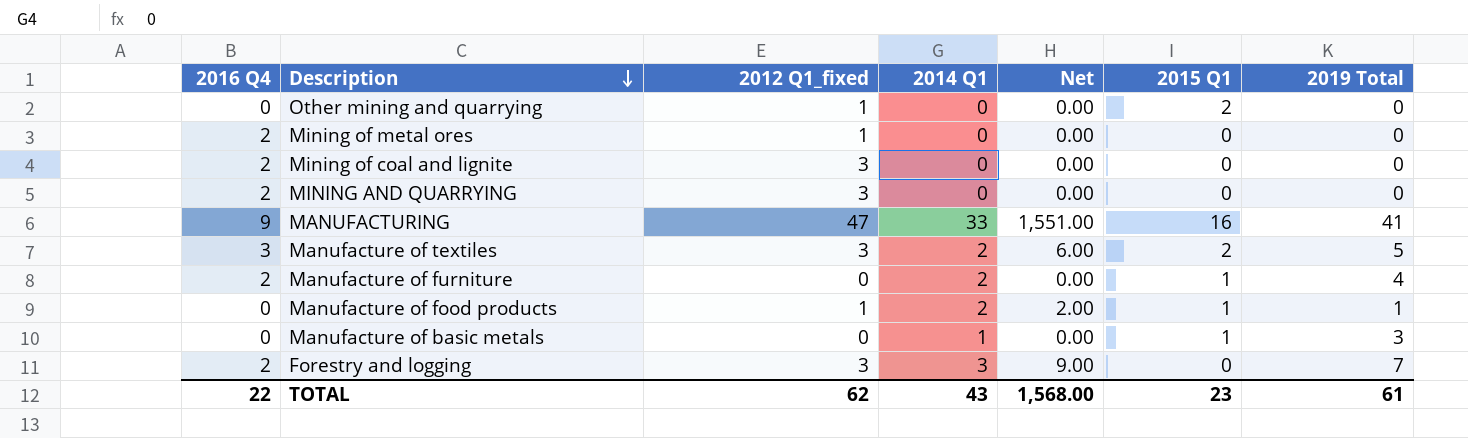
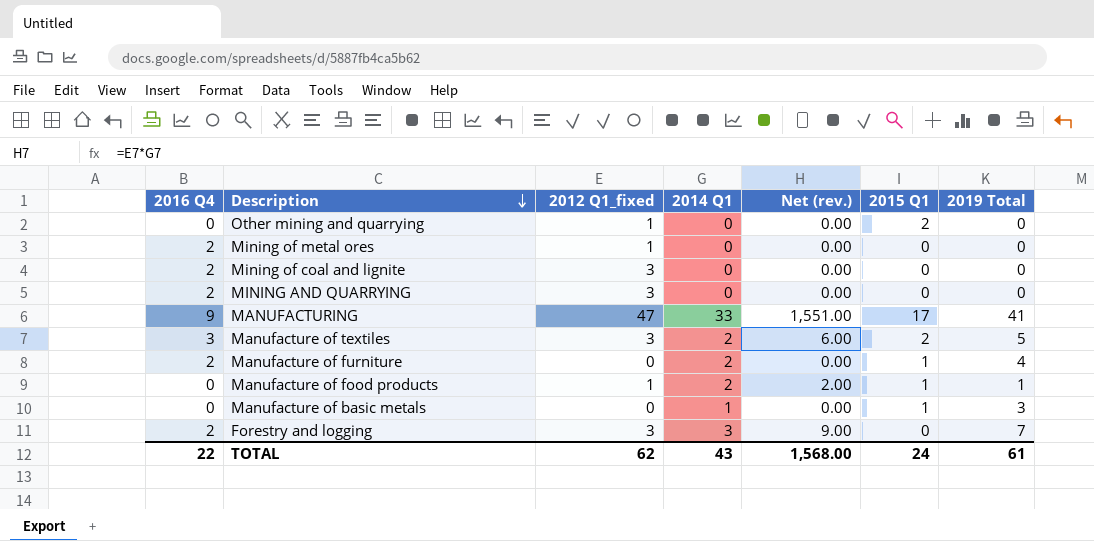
column name: Net -> Net (rev.)
MANUFACTURING | 2015 Q1: 16 -> 17
TOTAL | 2015 Q1: 23 -> 24

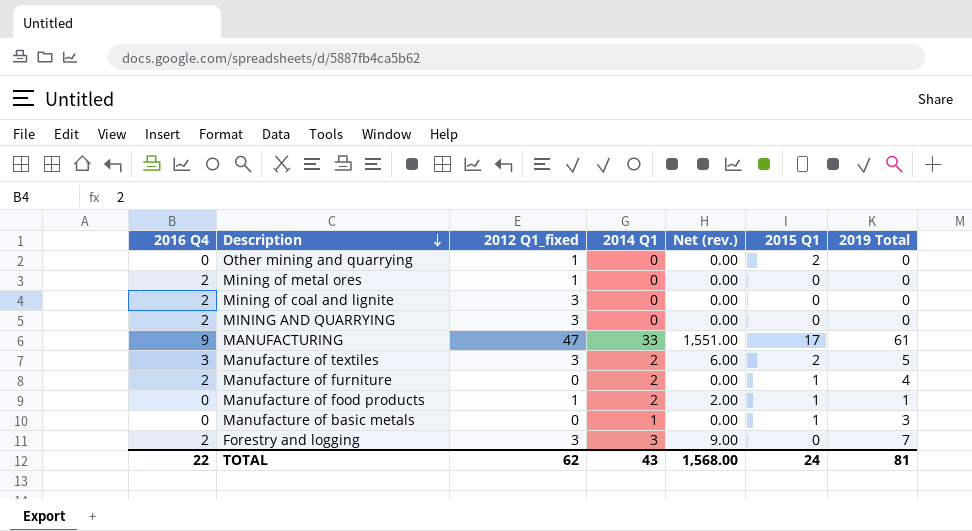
MANUFACTURING | 2019 Total: 41 -> 61
TOTAL | 2019 Total: 61 -> 81

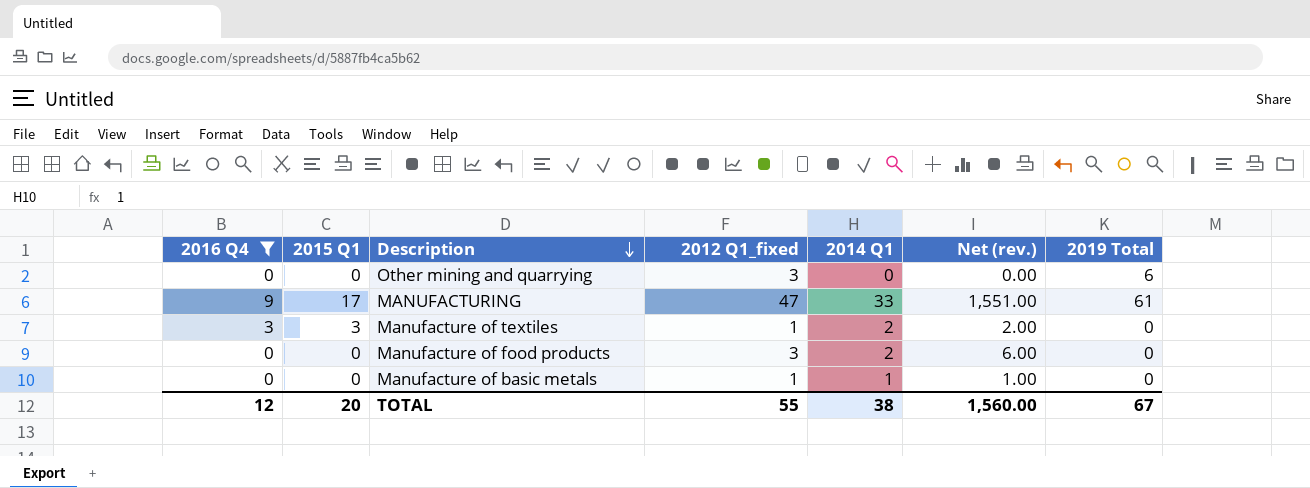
filter: none -> 2016 Q4 != 2
column 2015 Q1 | position: 6 -> 2
Other mining and quarrying | 2015 Q1: 2 -> 0
Other mining and quarrying | 2012 Q1_fixed: 1 -> 3
Other mining and quarrying | 2019 Total: 0 -> 6
Manufacture of textiles | 2015 Q1: 2 -> 3
Manufacture of textiles | 2012 Q1_fixed: 3 -> 1
Manufacture of textiles | Net (rev.): 6.00 -> 2.00
Manufacture of textiles | 2019 Total: 5 -> 0
Manufacture of food products | 2015 Q1: 1 -> 0
Manufacture of food products | 2012 Q1_fixed: 1 -> 3
Manufacture of food products | Net (rev.): 2.00 -> 6.00
Manufacture of food products | 2019 Total: 1 -> 0
Manufacture of basic metals | 2015 Q1: 1 -> 0
Manufacture of basic metals | 2012 Q1_fixed: 0 -> 1
Manufacture of basic metals | Net (rev.): 0.00 -> 1.00
Manufacture of basic metals | 2019 Total: 3 -> 0
TOTAL | 2016 Q4: 22 -> 12
TOTAL | 2015 Q1: 24 -> 20
TOTAL | 2012 Q1_fixed: 62 -> 55
TOTAL | 2014 Q1: 43 -> 38
TOTAL | Net (rev.): 1,568.00 -> 1,560.00
TOTAL | 2019 Total: 81 -> 67

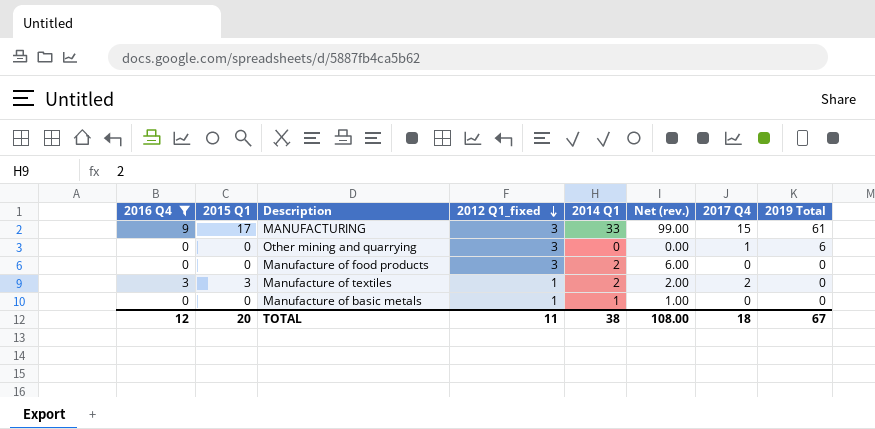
row order: Description descending -> 2012 Q1_fixed descending
column 2017 Q4 | position: none -> 7
MANUFACTURING | 2012 Q1_fixed: 47 -> 3
MANUFACTURING | Net (rev.): 1,551.00 -> 99.00
TOTAL | 2012 Q1_fixed: 55 -> 11
TOTAL | Net (rev.): 1,560.00 -> 108.00

